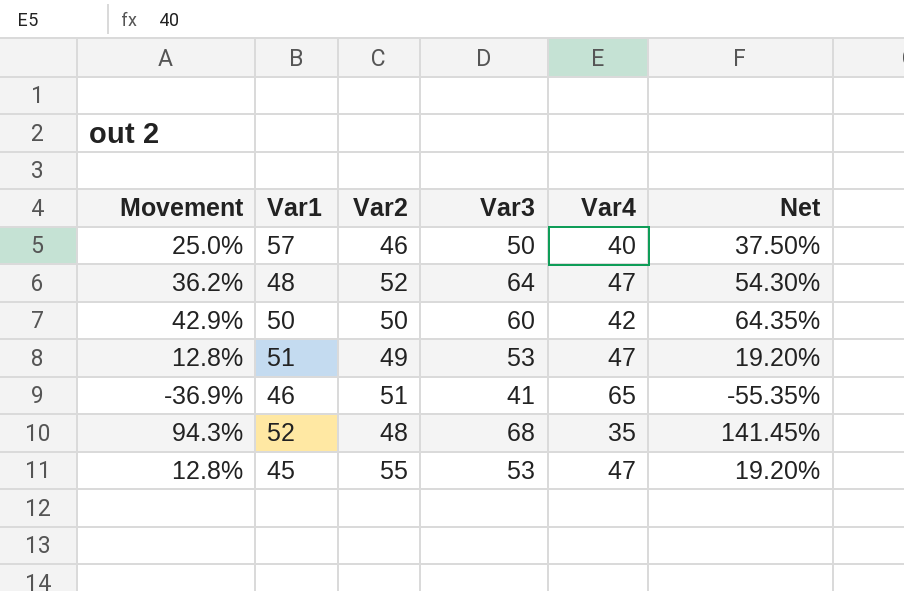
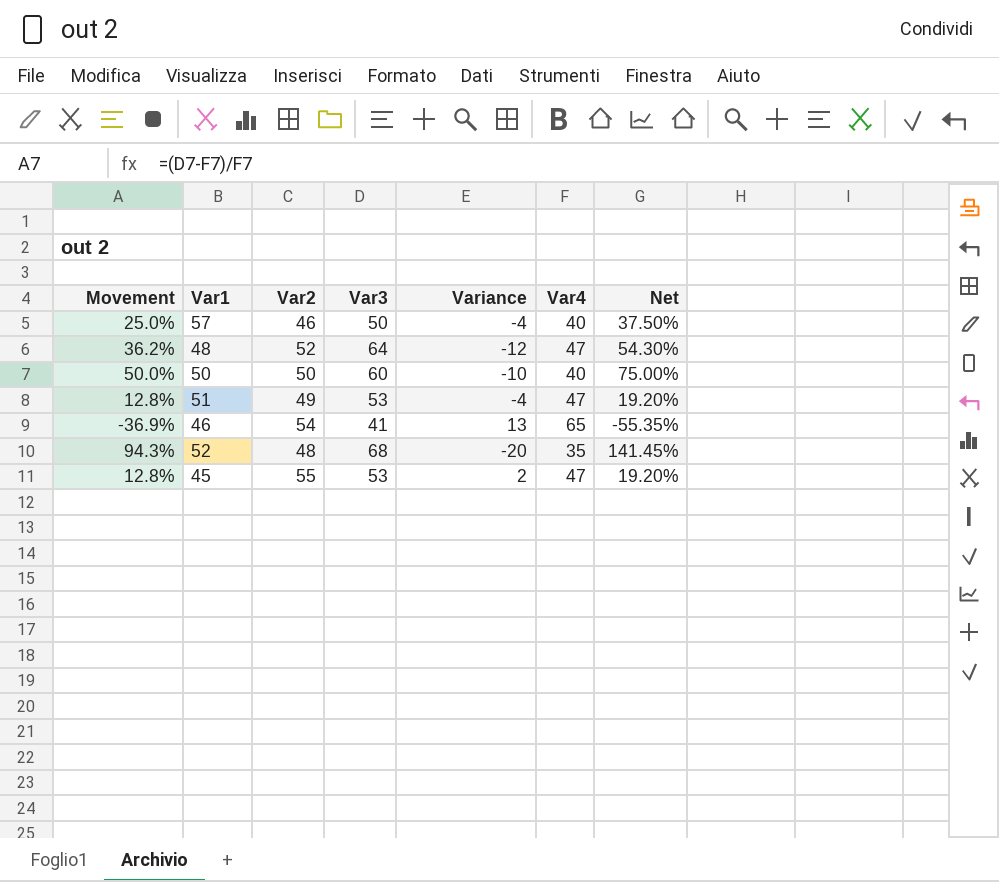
column Variance | formula: none -> [Var2] - [Var3]
50 | Movement: 42.9% -> 50.0%
50 | Var4: 42 -> 40
50 | Net: 64.35% -> 75.00%
46 | Var2: 51 -> 54

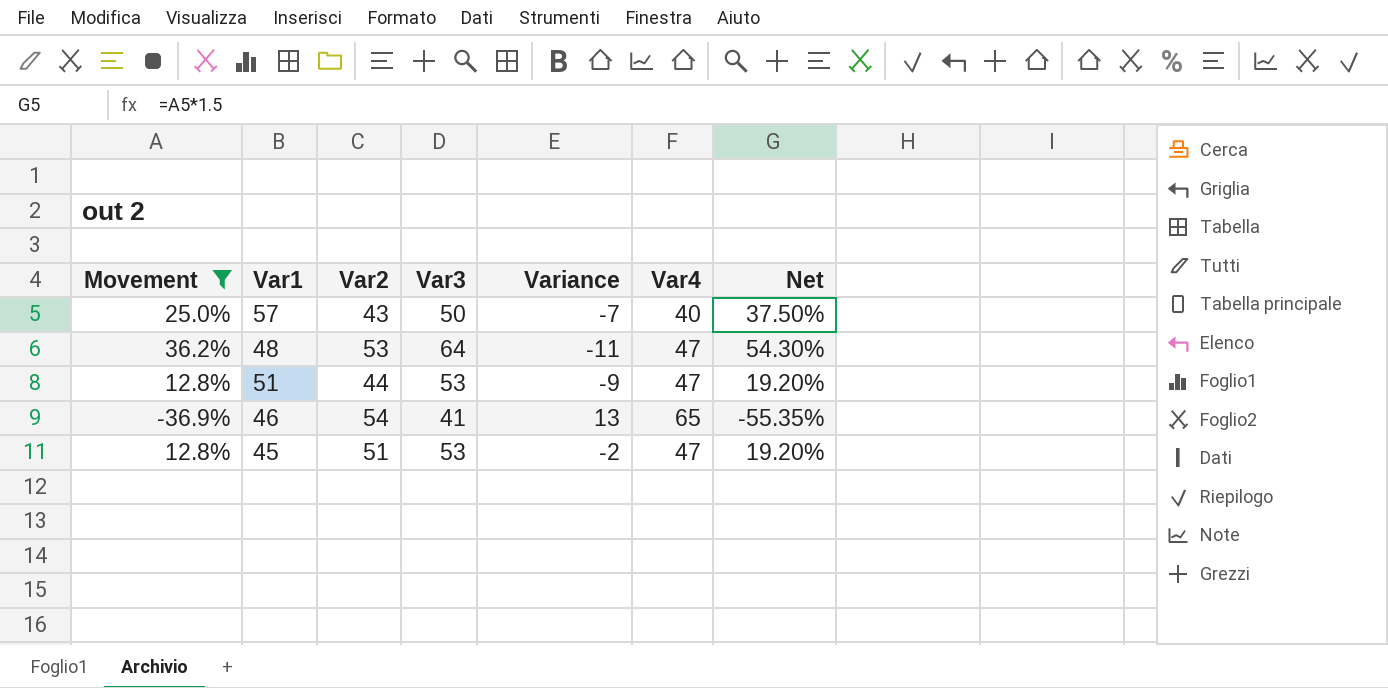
filter: none -> Movement <= 36.2%
57 | Var2: 46 -> 43
57 | Variance: -4 -> -7
48 | Var2: 52 -> 53
48 | Variance: -12 -> -11
51 | Var2: 49 -> 44
51 | Variance: -4 -> -9
45 | Var2: 55 -> 51
45 | Variance: 2 -> -2

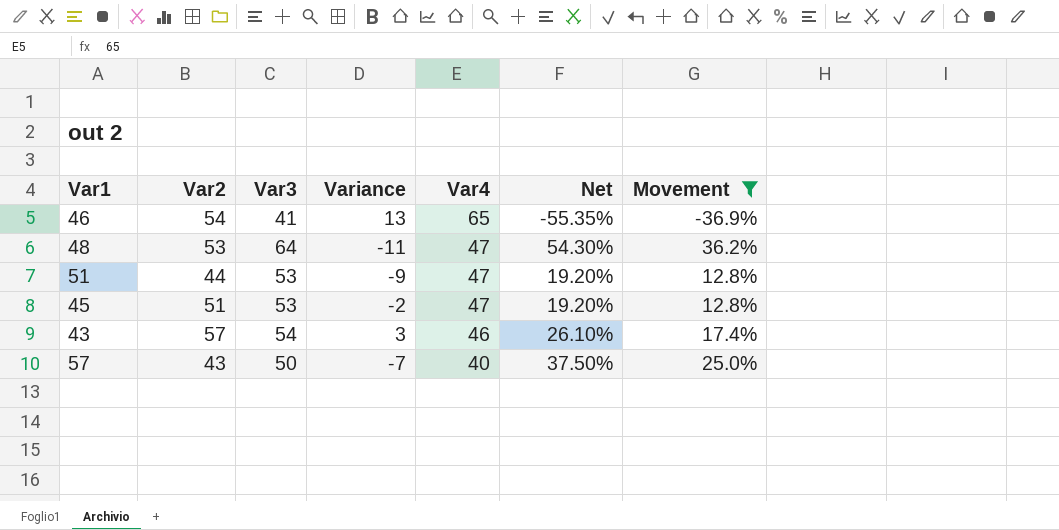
row order: none -> Var4 descending
column Movement | position: 1 -> 7
row 43: none -> 57 | 54 | 3 | 46 | 26.10% | 17.4%

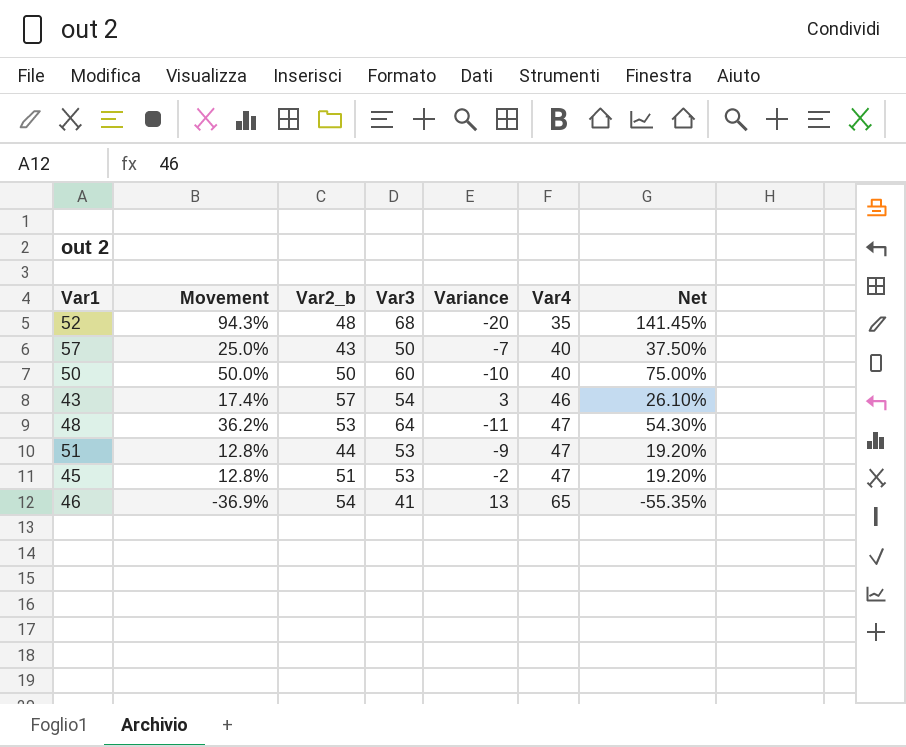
filter: Movement <= 36.2% -> none
row order: Var4 descending -> Var4 ascending
column Movement | position: 7 -> 2
column name: Var2 -> Var2_b

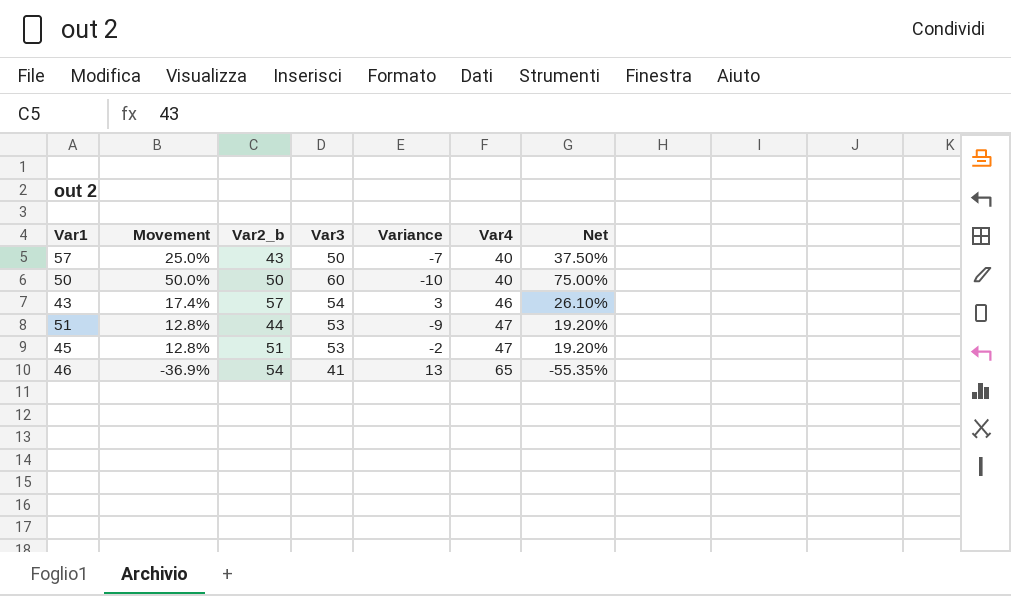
row 52: 94.3% | 48 | 68 | -20 | 35 | 141.45% -> none
row 48: 36.2% | 53 | 64 | -11 | 47 | 54.30% -> none

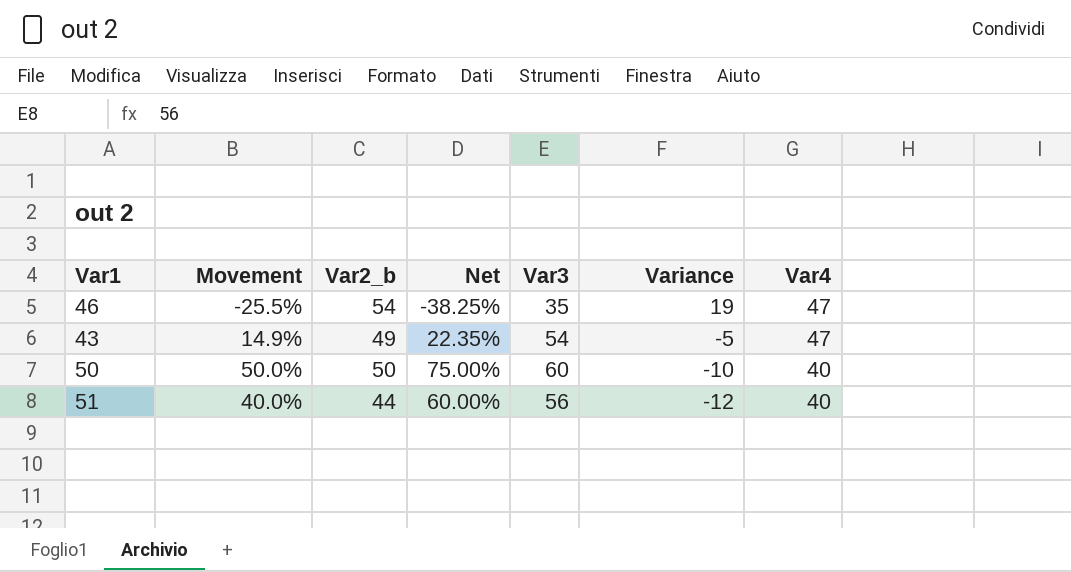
row order: Var4 ascending -> Variance descending
column Net | position: 7 -> 4
row 57: 25.0% | 43 | 50 | -7 | 40 | 37.50% -> none
row 45: 12.8% | 51 | 53 | -2 | 47 | 19.20% -> none
46 | Movement: -36.9% -> -25.5%
46 | Net: -55.35% -> -38.25%
46 | Var3: 41 -> 35
46 | Variance: 13 -> 19
46 | Var4: 65 -> 47
43 | Movement: 17.4% -> 14.9%
43 | Var2_b: 57 -> 49
43 | Net: 26.10% -> 22.35%
43 | Variance: 3 -> -5
43 | Var4: 46 -> 47
51 | Movement: 12.8% -> 40.0%
51 | Net: 19.20% -> 60.00%
51 | Var3: 53 -> 56
51 | Variance: -9 -> -12
51 | Var4: 47 -> 40

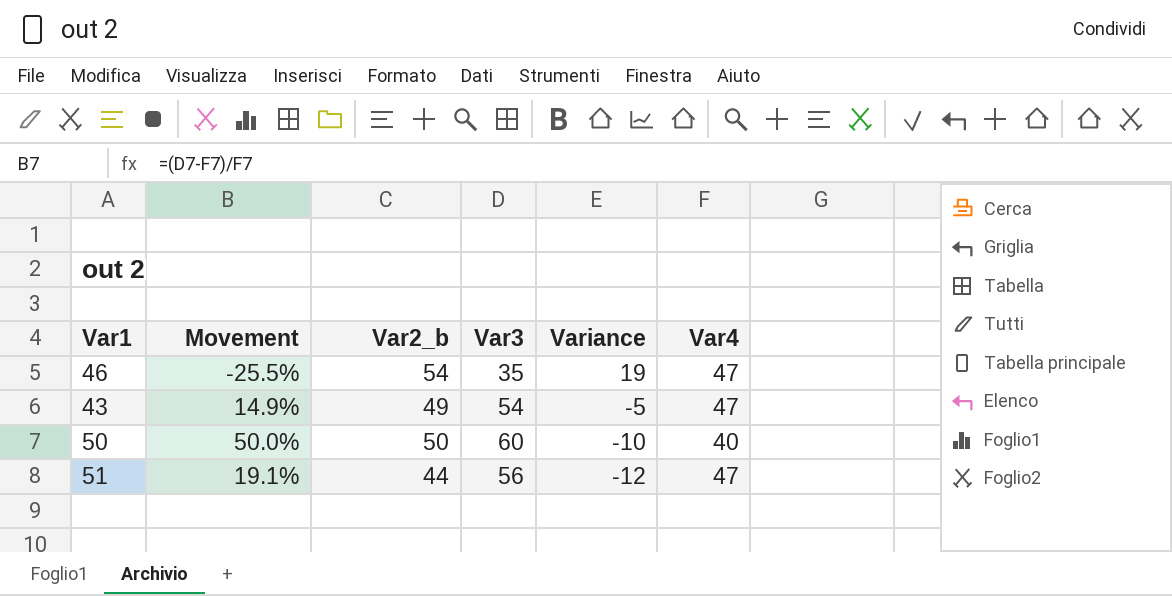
column Net | formula: [Movement] * 1.5 -> none
51 | Movement: 40.0% -> 19.1%
51 | Var4: 40 -> 47

